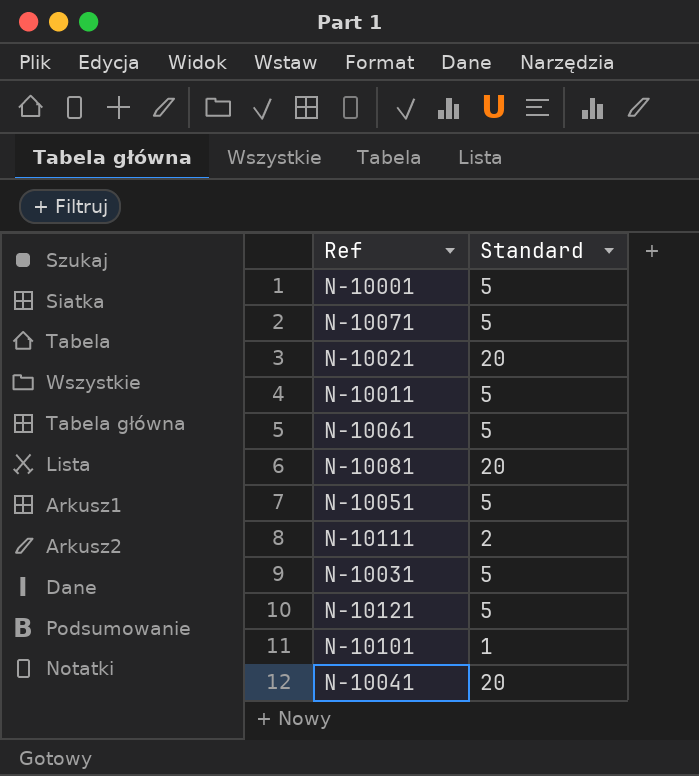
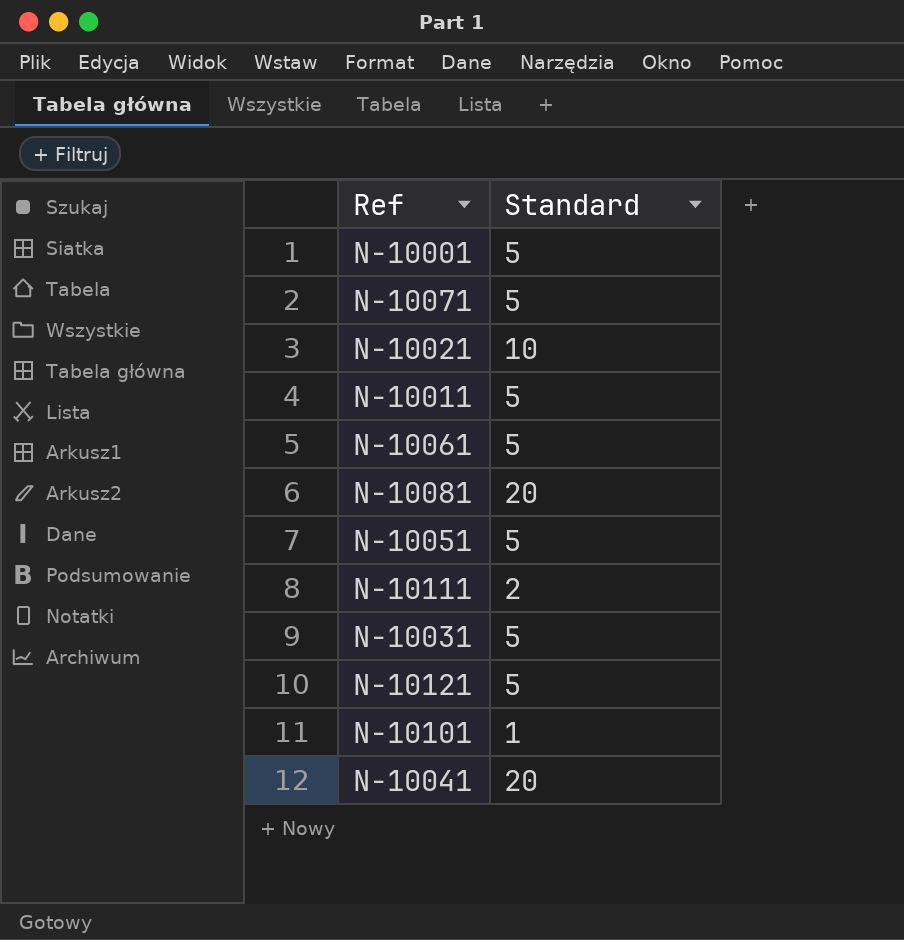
N-10021 | Standard: 20 -> 10

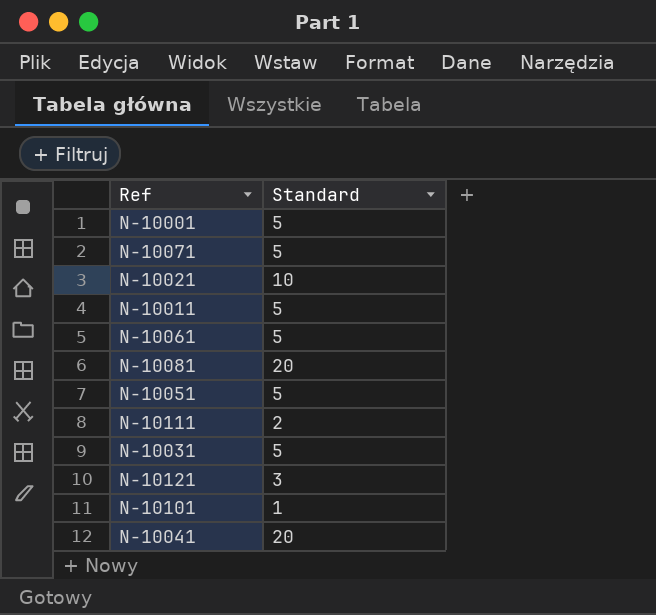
N-10121 | Standard: 5 -> 3

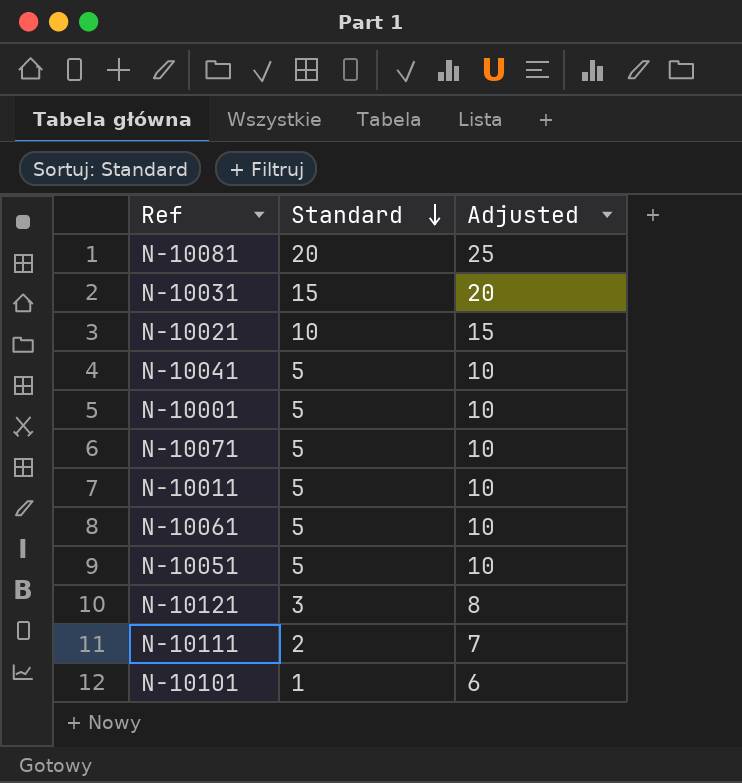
row order: none -> Standard descending
column Adjusted | formula: none -> [Standard] + 5
N-10031 | Standard: 5 -> 15
N-10041 | Standard: 20 -> 5

